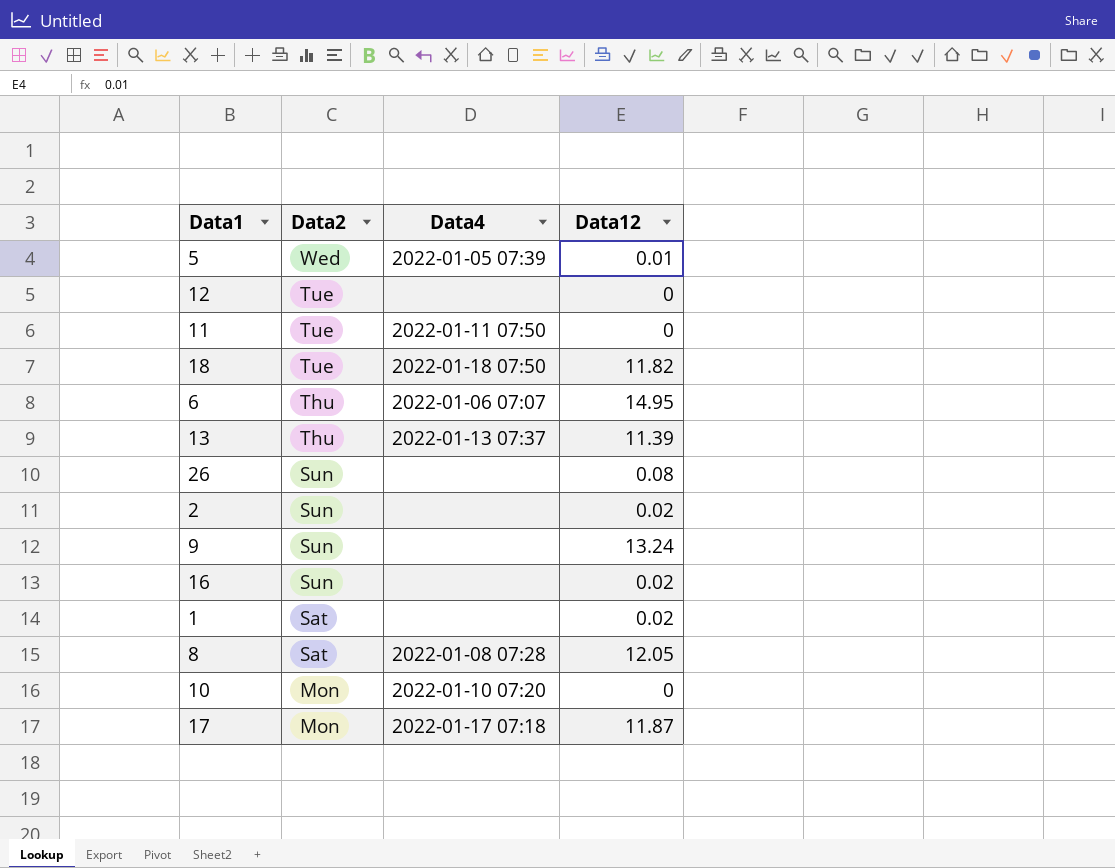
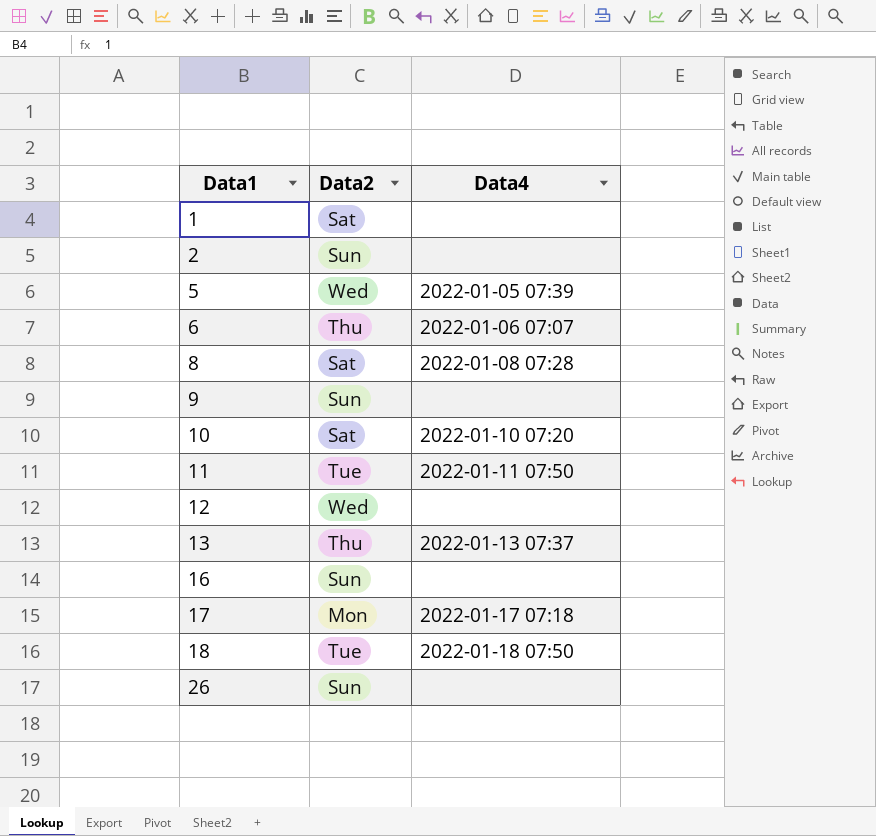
row order: Data2 descending -> Data1 ascending
column Data12 | position: 4 -> none
10 | Data2: Mon -> Sat
12 | Data2: Tue -> Wed

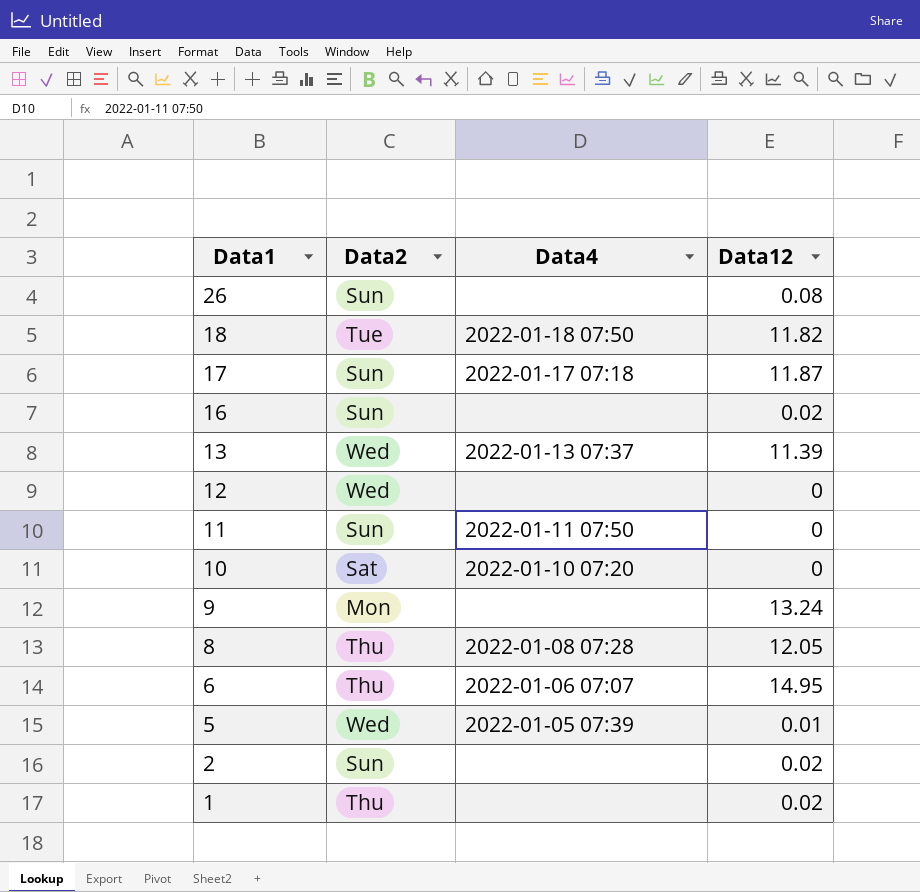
row order: Data1 ascending -> Data1 descending
column Data12 | position: none -> 4
17 | Data2: Mon -> Sun
13 | Data2: Thu -> Wed
11 | Data2: Tue -> Sun
9 | Data2: Sun -> Mon
8 | Data2: Sat -> Thu
1 | Data2: Sat -> Thu

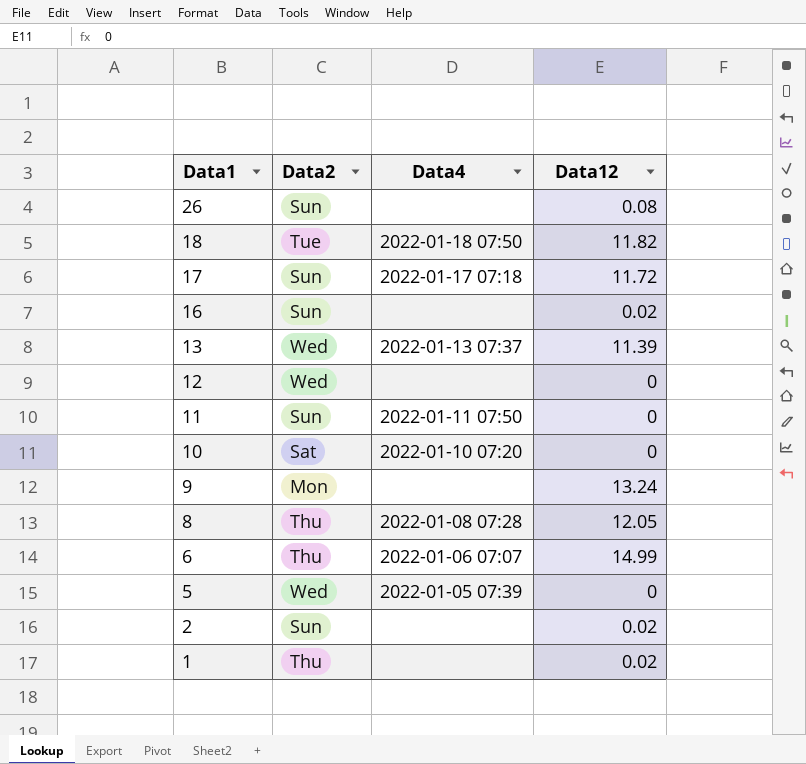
17 | Data12: 11.87 -> 11.72
6 | Data12: 14.95 -> 14.99
5 | Data12: 0.01 -> 0

